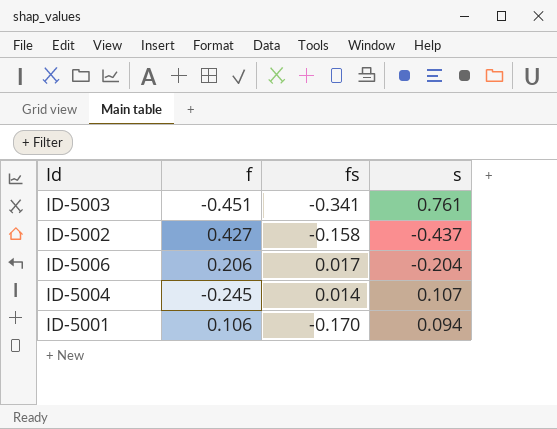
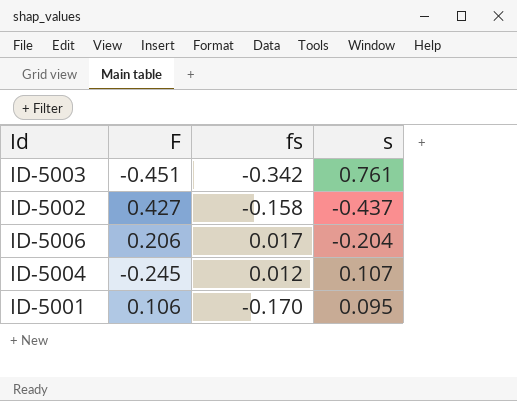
column name: f -> F
ID-5003 | fs: -0.341 -> -0.342
ID-5004 | fs: 0.014 -> 0.012
ID-5001 | s: 0.094 -> 0.095

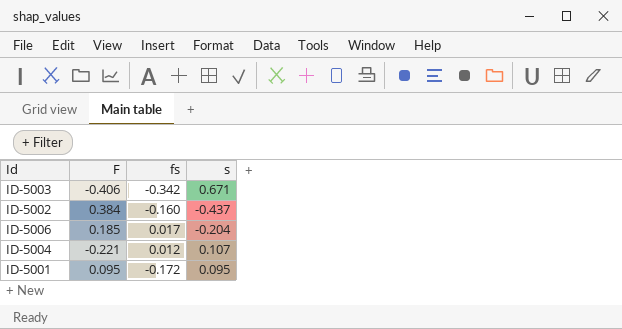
ID-5003 | F: -0.451 -> -0.406
ID-5003 | s: 0.761 -> 0.671
ID-5002 | F: 0.427 -> 0.384
ID-5002 | fs: -0.158 -> -0.160
ID-5006 | F: 0.206 -> 0.185
ID-5004 | F: -0.245 -> -0.221
ID-5001 | F: 0.106 -> 0.095
ID-5001 | fs: -0.170 -> -0.172

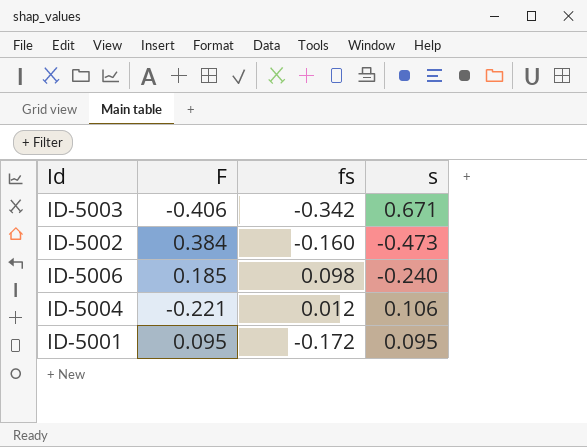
ID-5002 | s: -0.437 -> -0.473
ID-5006 | fs: 0.017 -> 0.098
ID-5006 | s: -0.204 -> -0.240
ID-5004 | s: 0.107 -> 0.106

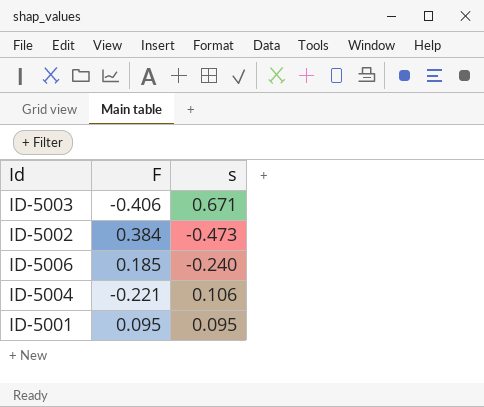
column fs | position: 3 -> none

